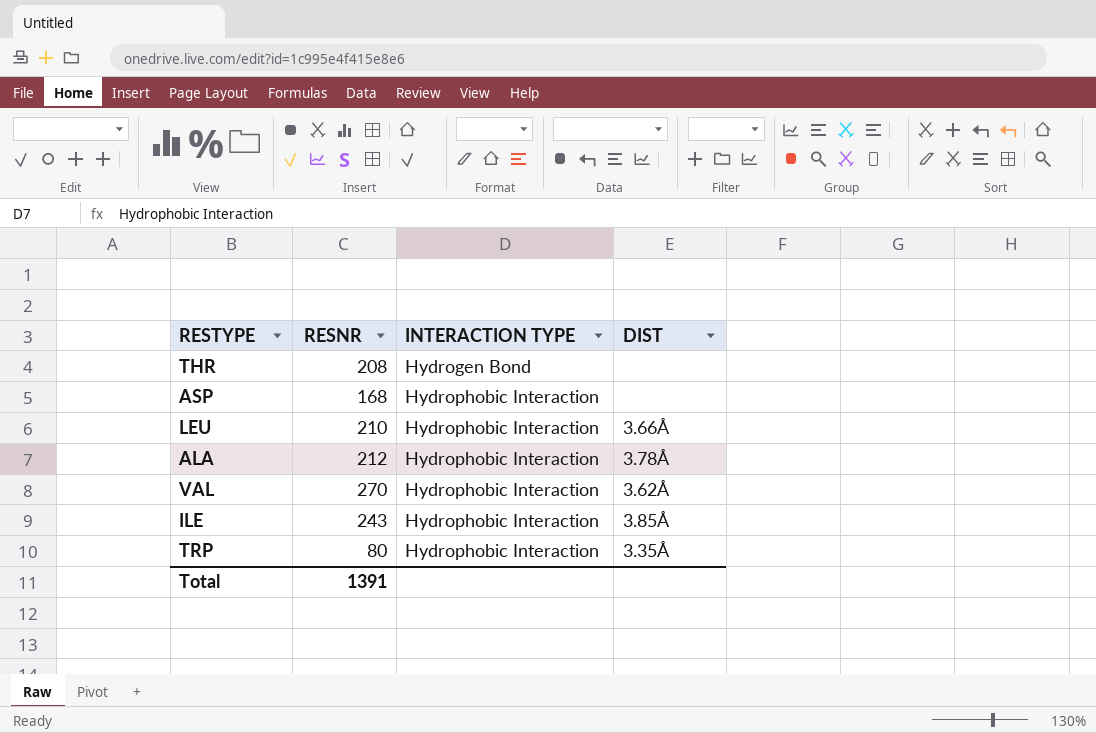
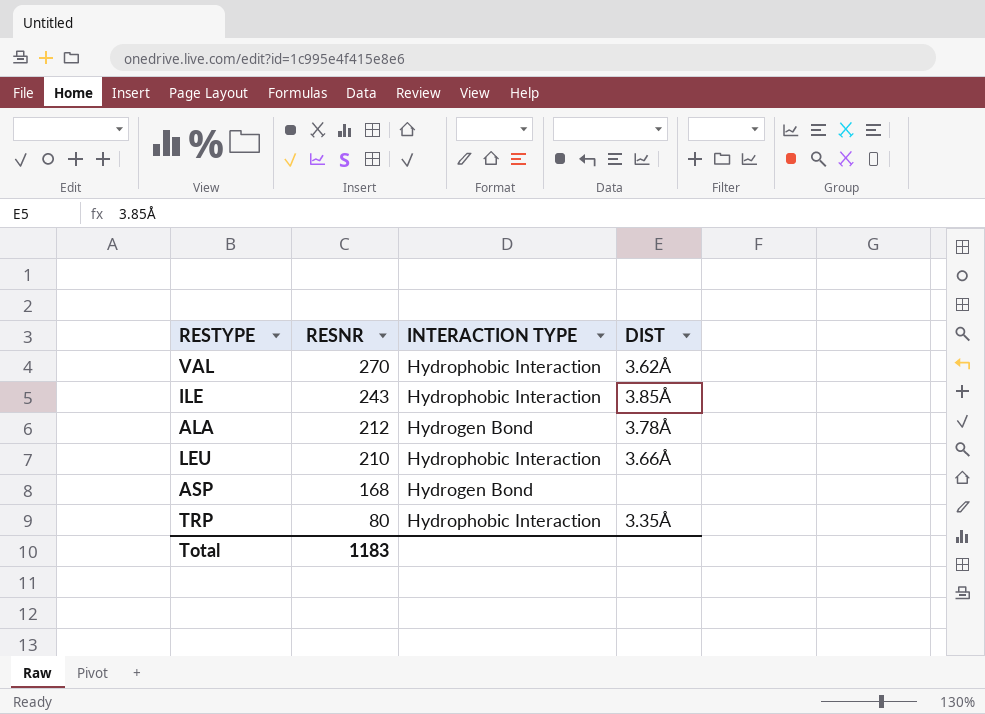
row order: INTERACTION TYPE ascending -> RESNR descending
row THR: 208 | Hydrogen Bond | none -> none
ALA | INTERACTION TYPE: Hydrophobic Interaction -> Hydrogen Bond
ASP | INTERACTION TYPE: Hydrophobic Interaction -> Hydrogen Bond
Total | RESNR: 1391 -> 1183

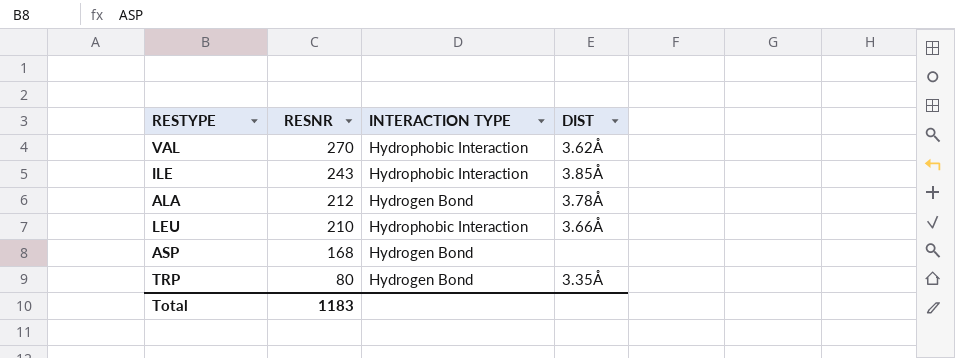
TRP | INTERACTION TYPE: Hydrophobic Interaction -> Hydrogen Bond

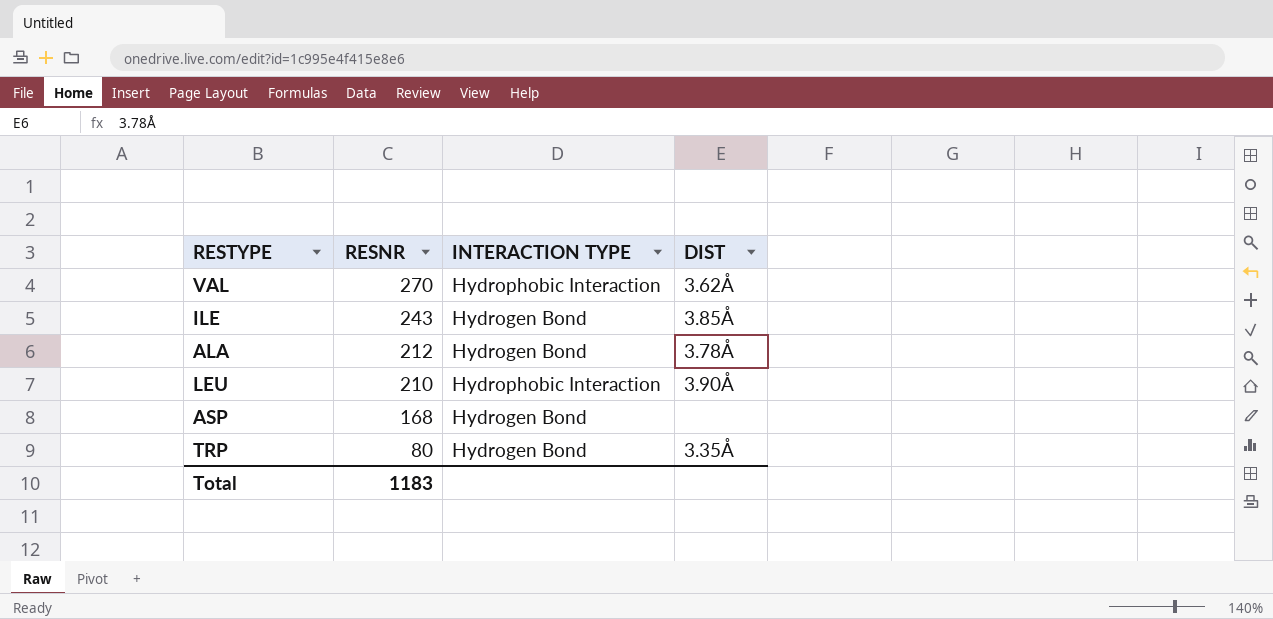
ILE | INTERACTION TYPE: Hydrophobic Interaction -> Hydrogen Bond
LEU | DIST: 3.66Å -> 3.90Å

